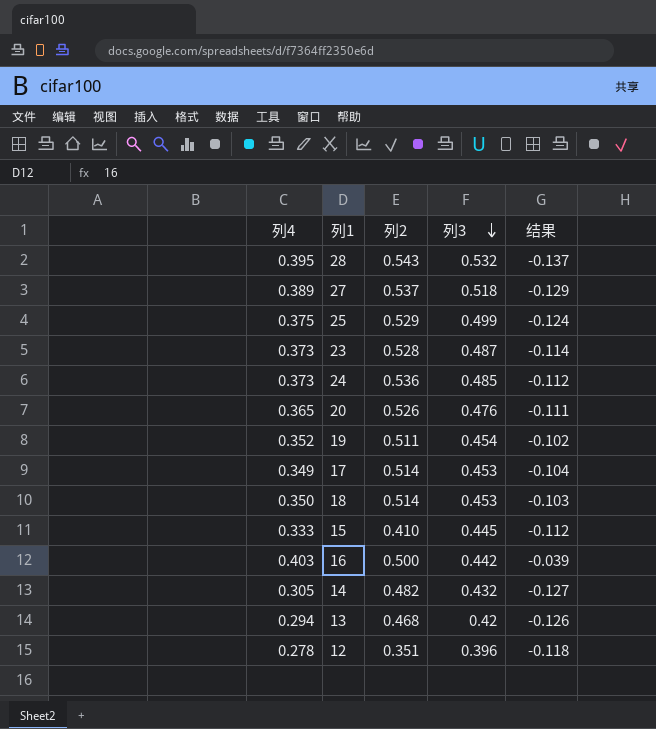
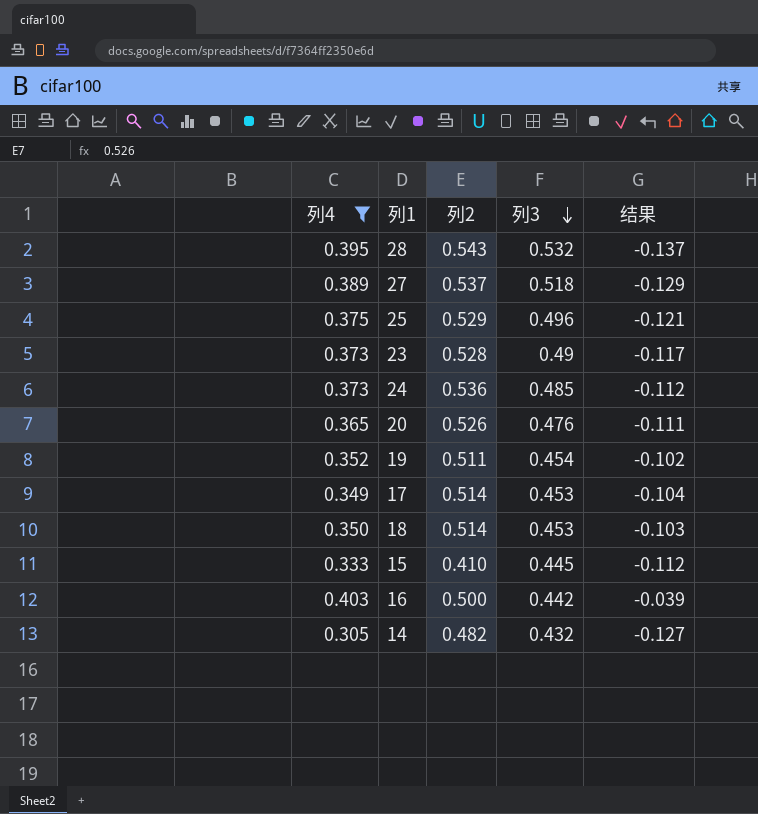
filter: none -> 列4 >= 0.305
25 | 列3: 0.499 -> 0.496
25 | 结果: -0.124 -> -0.121
23 | 列3: 0.487 -> 0.49
23 | 结果: -0.114 -> -0.117

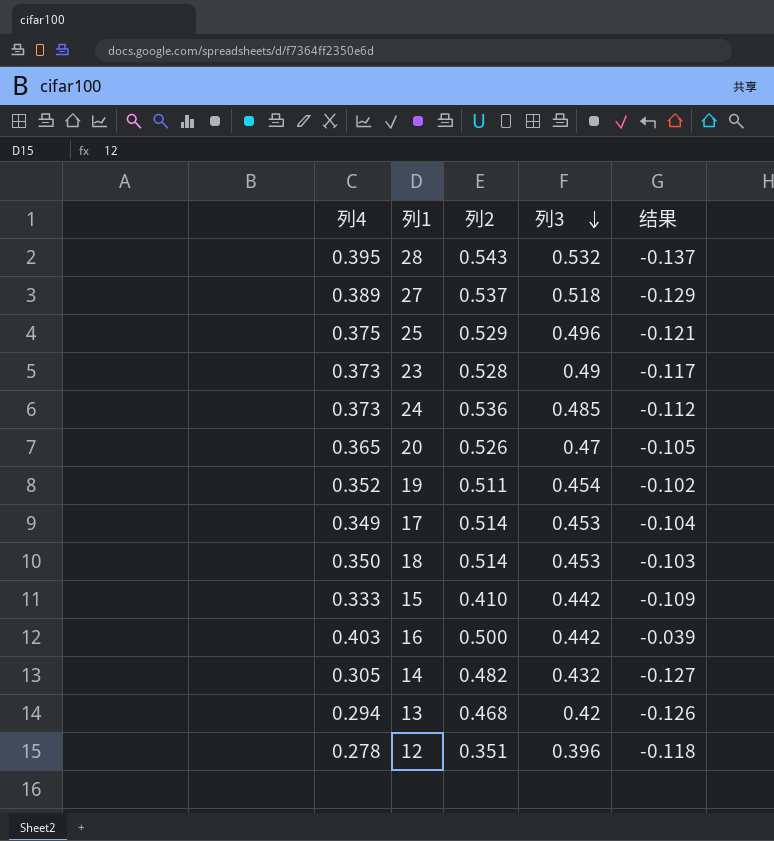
filter: 列4 >= 0.305 -> none
20 | 列3: 0.476 -> 0.47
20 | 结果: -0.111 -> -0.105
15 | 列3: 0.445 -> 0.442
15 | 结果: -0.112 -> -0.109

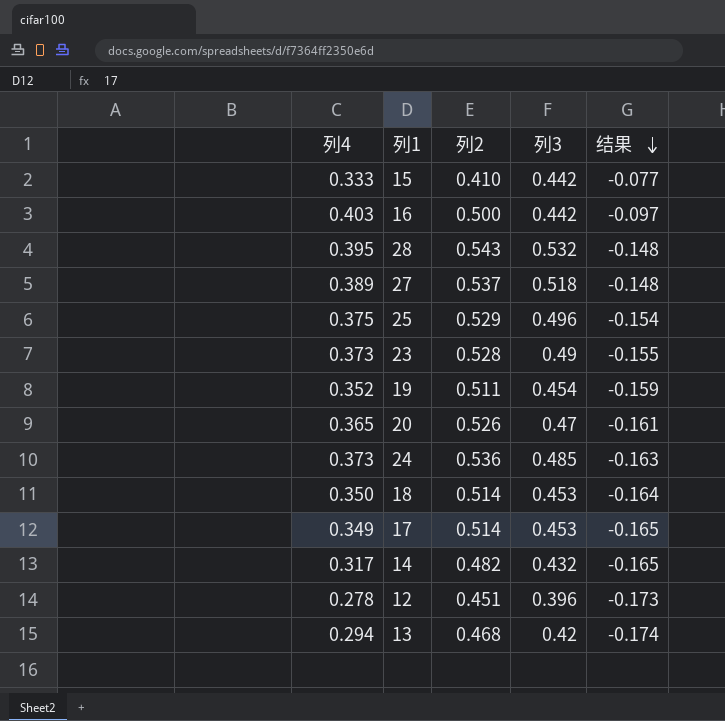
row order: 列3 descending -> 结果 descending
column 结果 | formula: [列4] - [列3] -> [列4] - [列2]
14 | 列4: 0.305 -> 0.317
12 | 列2: 0.351 -> 0.451

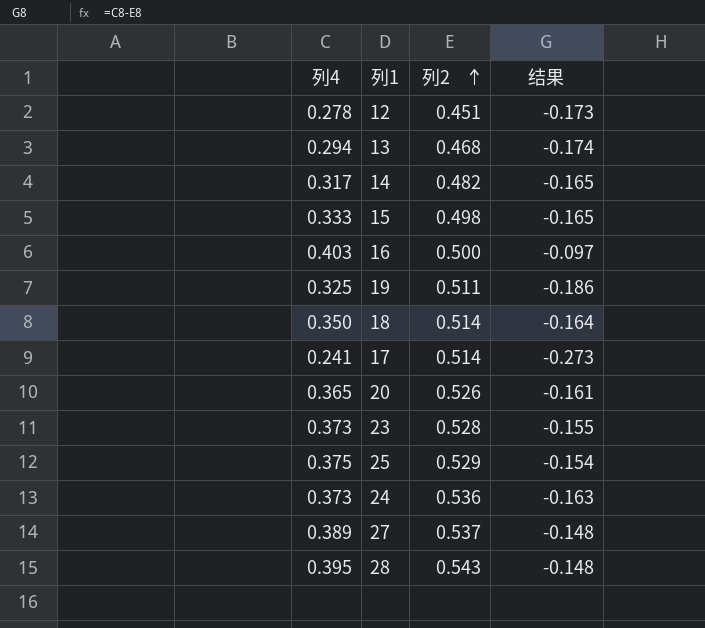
row order: 结果 descending -> 列2 ascending
column 列3 | position: 4 -> none
15 | 列2: 0.410 -> 0.498
15 | 结果: -0.077 -> -0.165
19 | 列4: 0.352 -> 0.325
19 | 结果: -0.159 -> -0.186
17 | 列4: 0.349 -> 0.241
17 | 结果: -0.165 -> -0.273

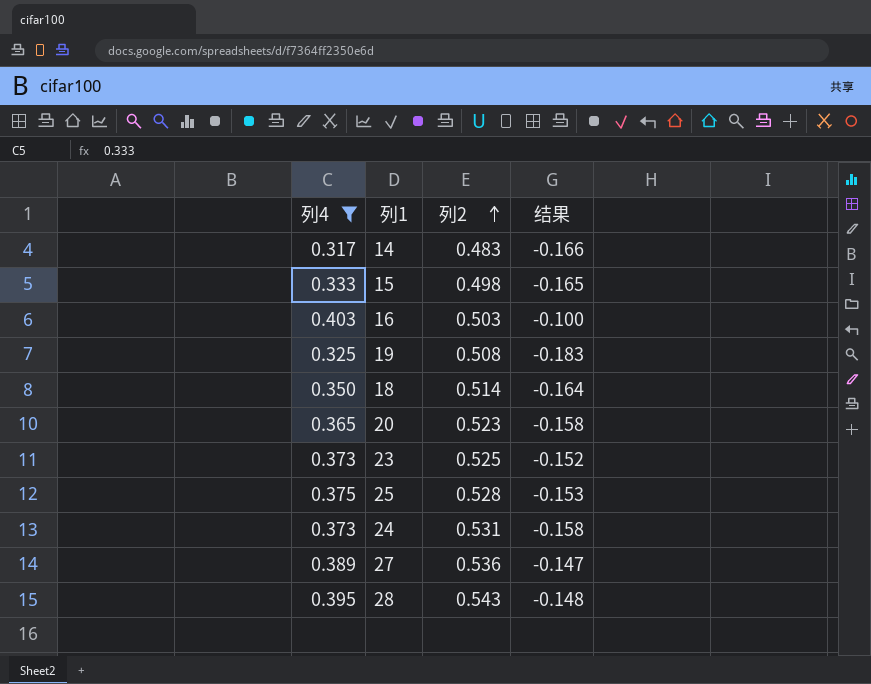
filter: none -> 列4 >= 0.317
14 | 列2: 0.482 -> 0.483
14 | 结果: -0.165 -> -0.166
16 | 列2: 0.500 -> 0.503
16 | 结果: -0.097 -> -0.100
19 | 列2: 0.511 -> 0.508
19 | 结果: -0.186 -> -0.183
20 | 列2: 0.526 -> 0.523
20 | 结果: -0.161 -> -0.158
23 | 列2: 0.528 -> 0.525
23 | 结果: -0.155 -> -0.152
25 | 列2: 0.529 -> 0.528
25 | 结果: -0.154 -> -0.153
24 | 列2: 0.536 -> 0.531
24 | 结果: -0.163 -> -0.158
27 | 列2: 0.537 -> 0.536
27 | 结果: -0.148 -> -0.147

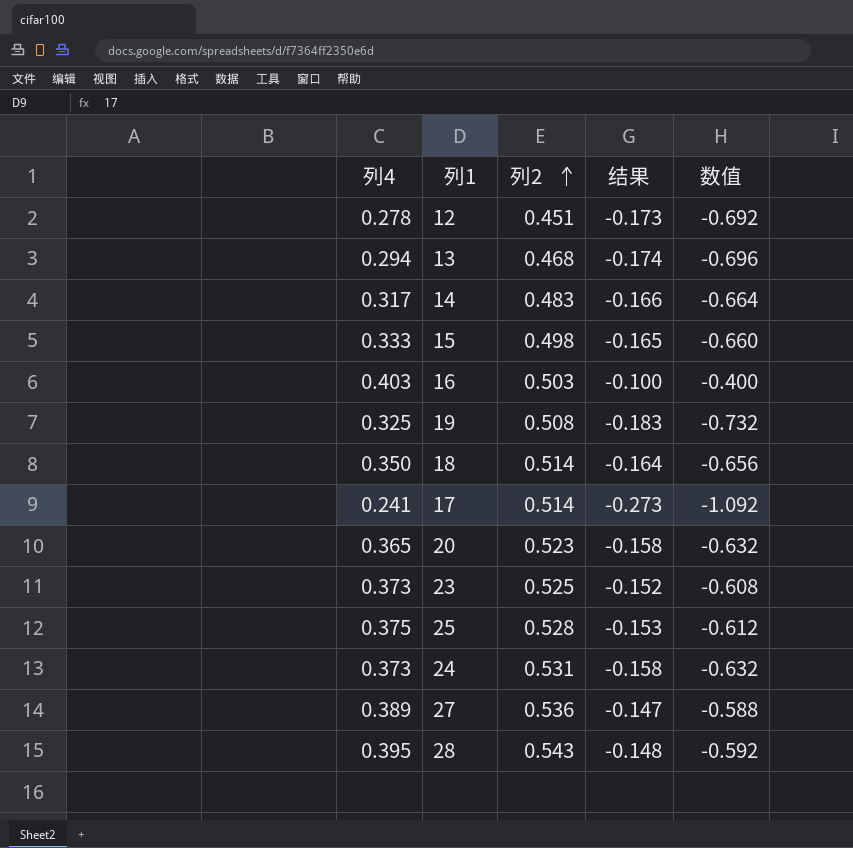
filter: 列4 >= 0.317 -> none
column 数值 | formula: none -> [结果] * 4

